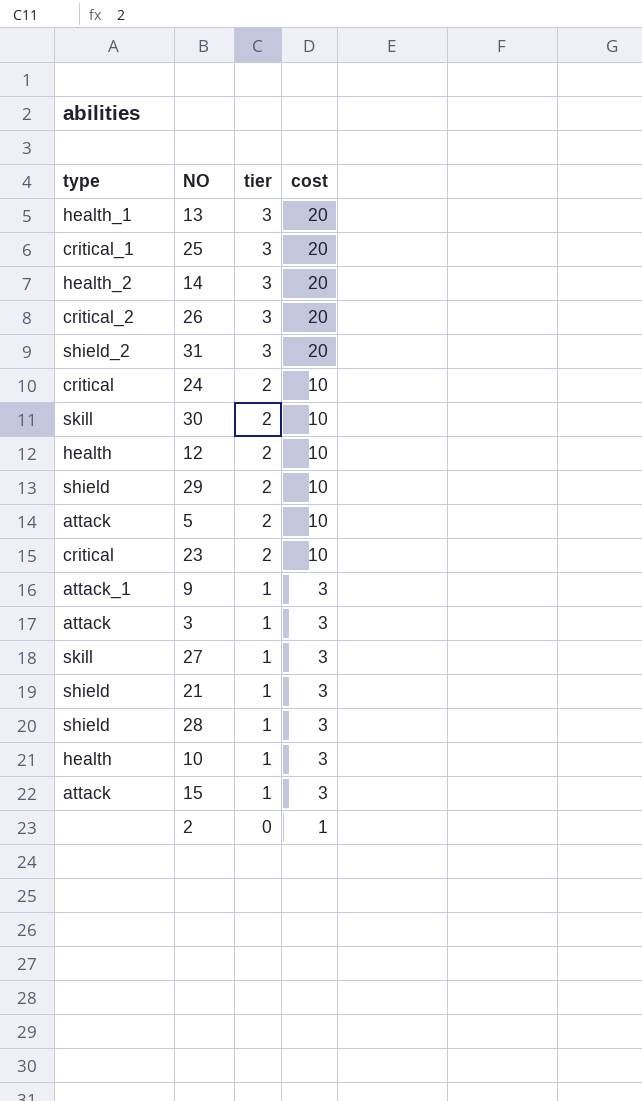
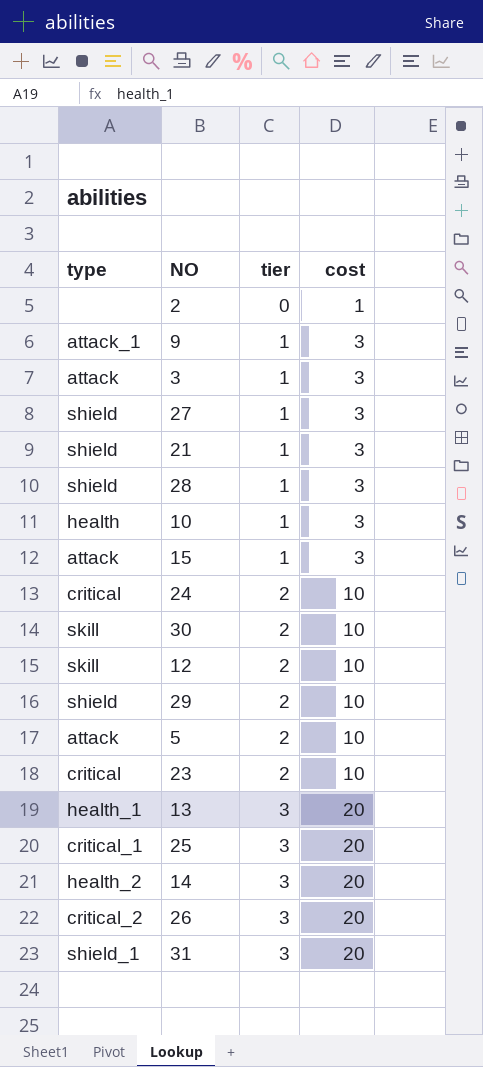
row order: tier descending -> tier ascending
27 | type: skill -> shield
12 | type: health -> skill
31 | type: shield_2 -> shield_1

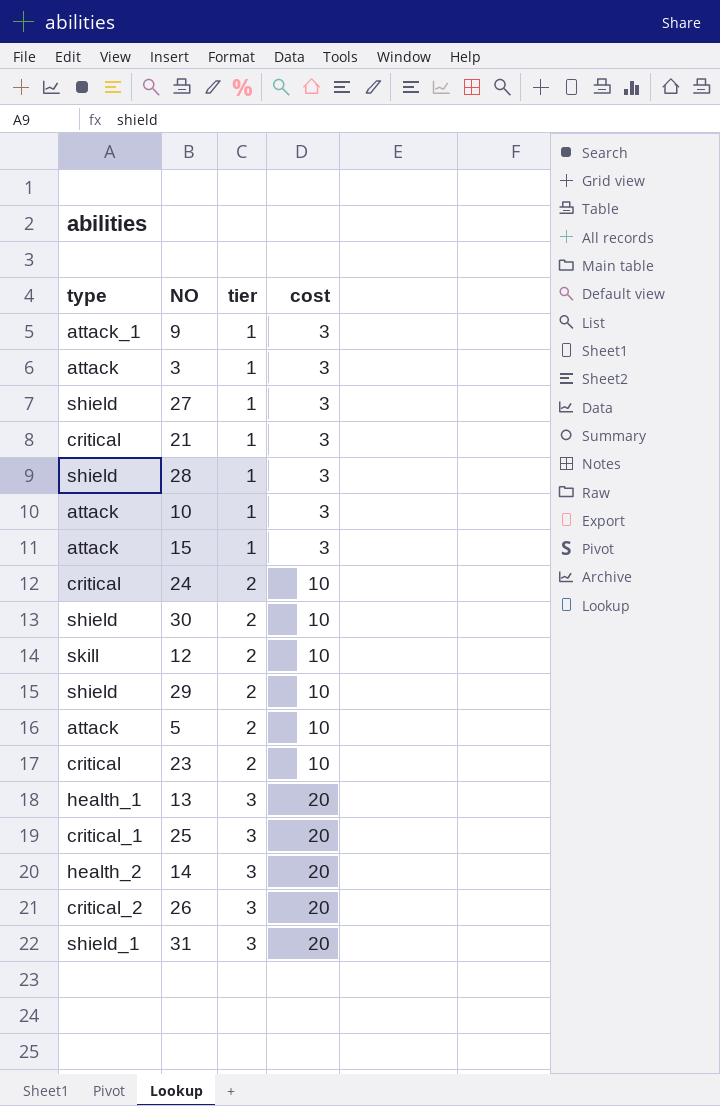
row 2: none | 0 | 1 -> none
21 | type: shield -> critical
10 | type: health -> attack
30 | type: skill -> shield

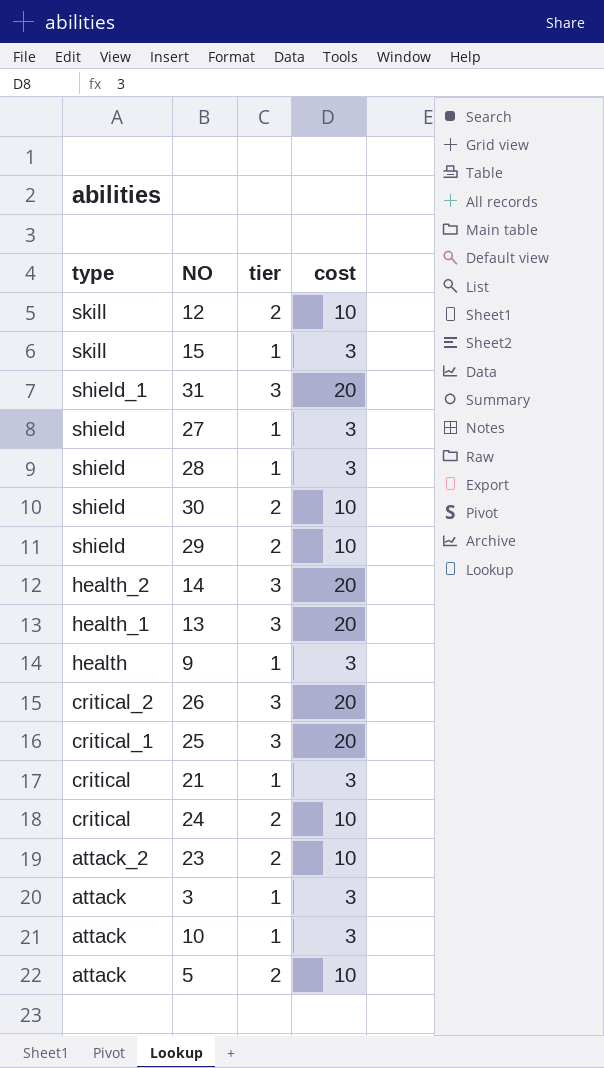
row order: tier ascending -> type descending
15 | type: attack -> skill
9 | type: attack_1 -> health
23 | type: critical -> attack_2

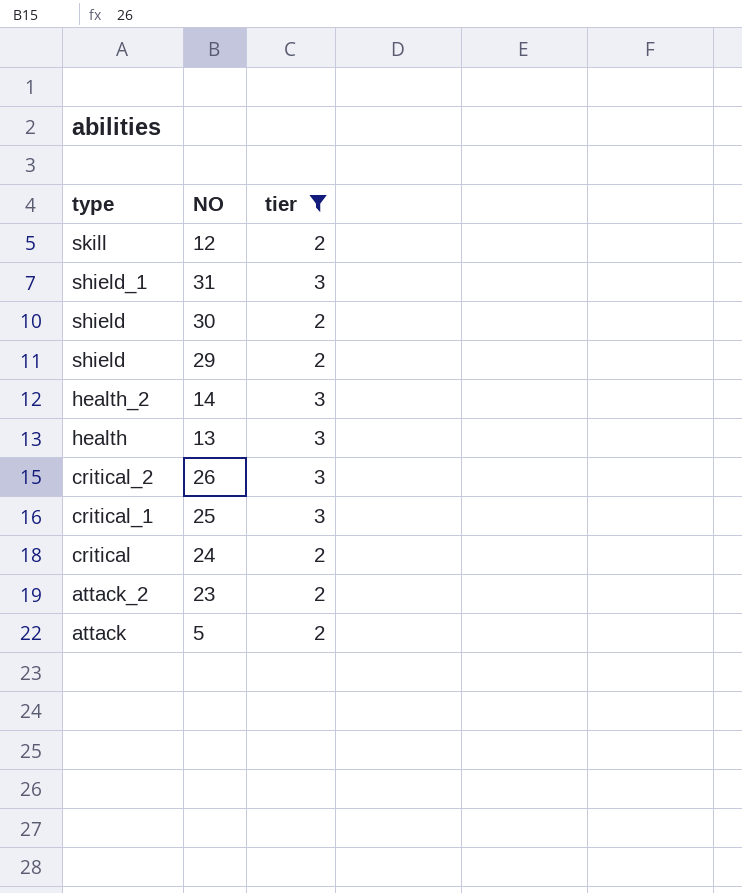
filter: none -> tier != 1
column cost | position: 4 -> none
13 | type: health_1 -> health

